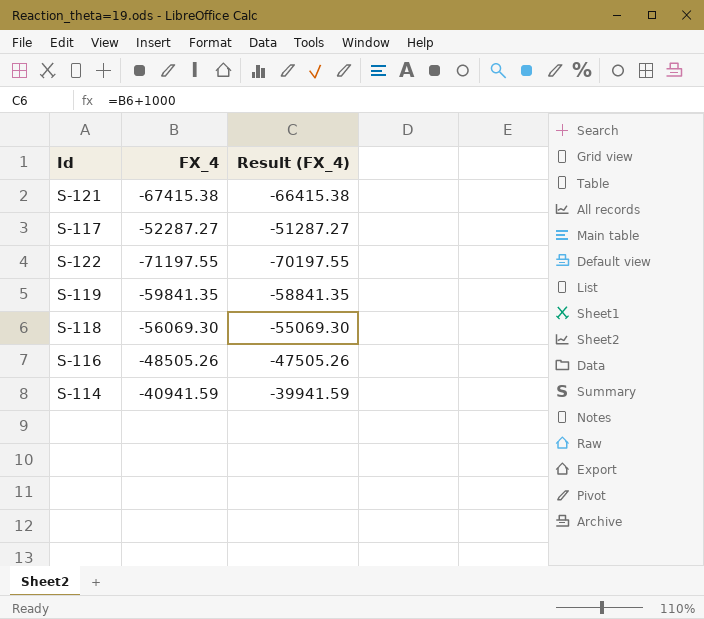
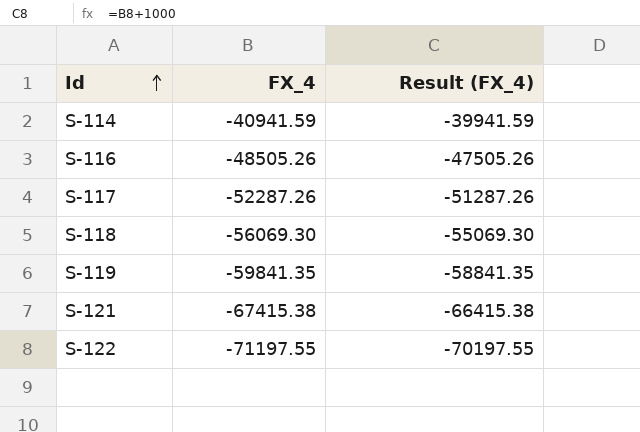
row order: none -> Id ascending
S-117 | FX_4: -52287.27 -> -52287.26
S-117 | Result (FX_4): -51287.27 -> -51287.26

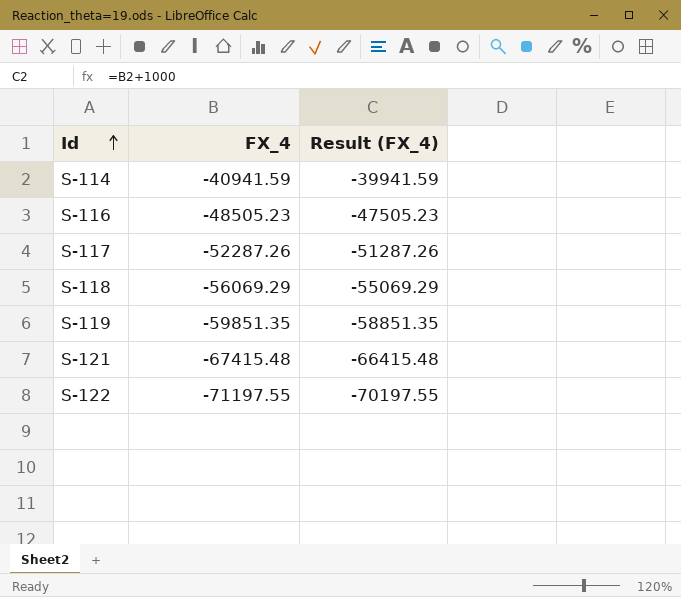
S-116 | FX_4: -48505.26 -> -48505.23
S-116 | Result (FX_4): -47505.26 -> -47505.23
S-118 | FX_4: -56069.30 -> -56069.29
S-118 | Result (FX_4): -55069.30 -> -55069.29
S-119 | FX_4: -59841.35 -> -59851.35
S-119 | Result (FX_4): -58841.35 -> -58851.35
S-121 | FX_4: -67415.38 -> -67415.48
S-121 | Result (FX_4): -66415.38 -> -66415.48

